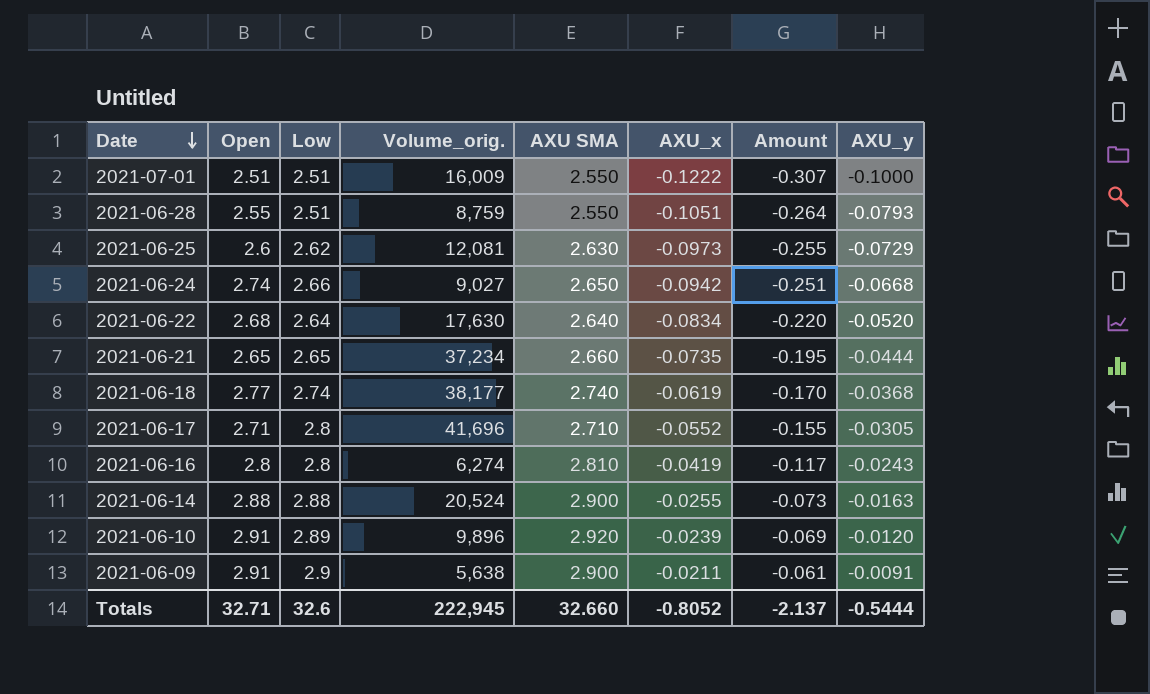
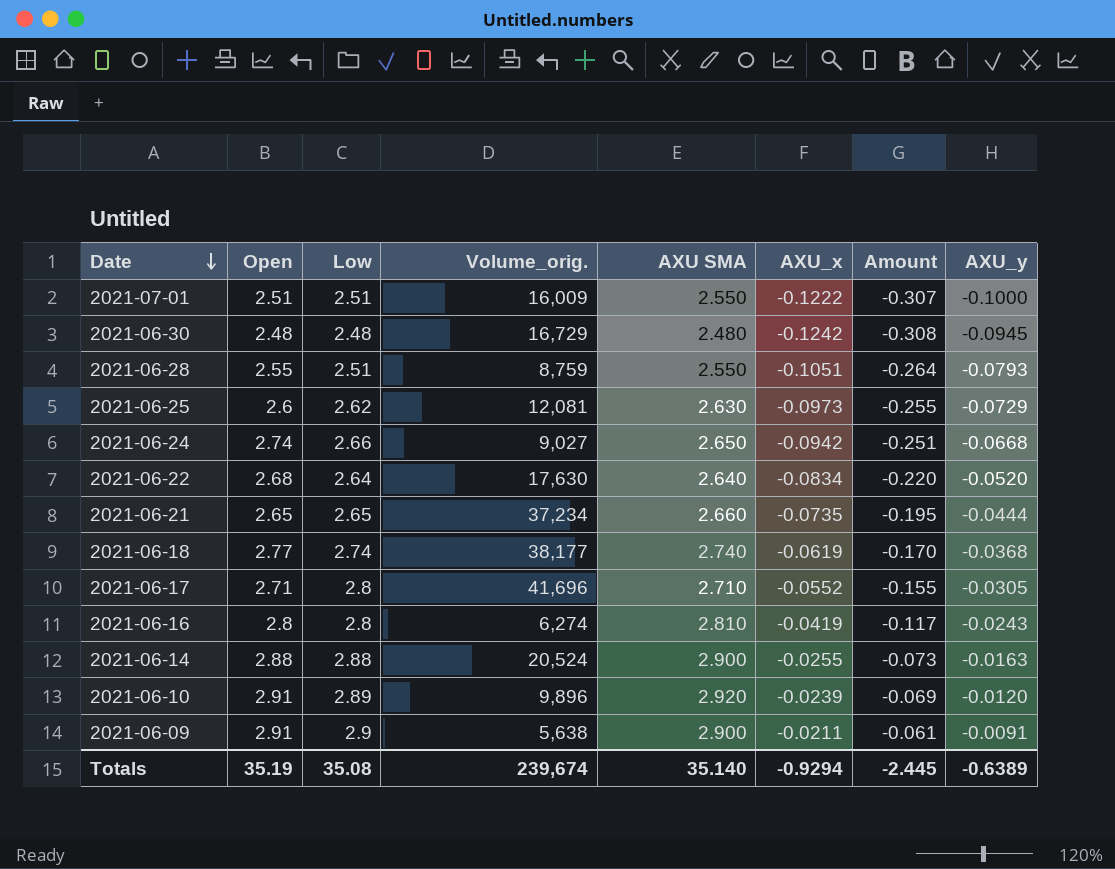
row 2021-06-30: none -> 2.48 | 2.48 | 16,729 | 2.480 | -0.1242 | -0.308 | -0.0945
Totals | Open: 32.71 -> 35.19
Totals | Low: 32.6 -> 35.08
Totals | Volume_orig.: 222,945 -> 239,674
Totals | AXU SMA: 32.660 -> 35.140
Totals | AXU_x: -0.8052 -> -0.9294
Totals | Amount: -2.137 -> -2.445
Totals | AXU_y: -0.5444 -> -0.6389

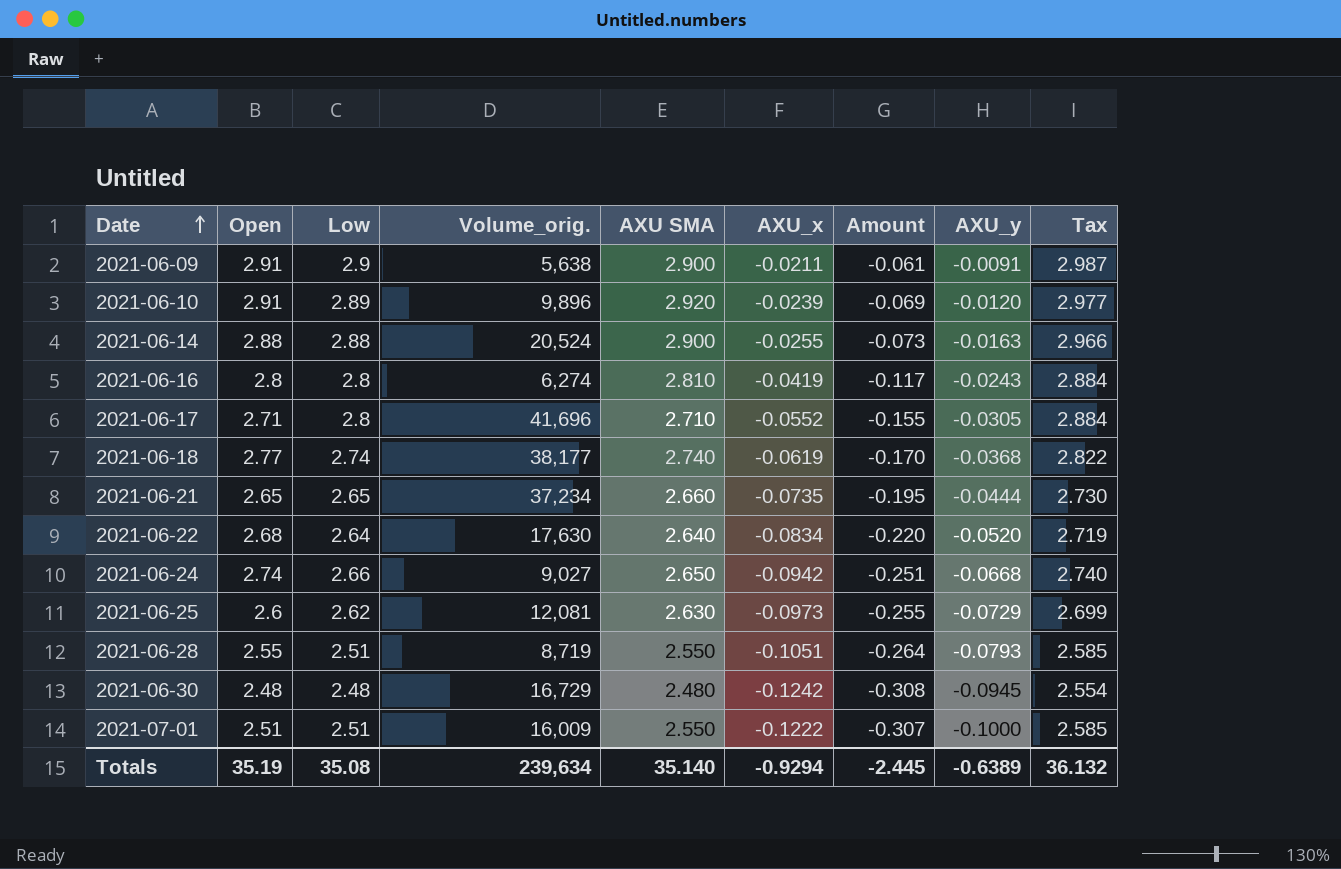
row order: Date descending -> Date ascending
column Tax | formula: none -> [Low] * 1.03
2021-06-28 | Volume_orig.: 8,759 -> 8,719
Totals | Volume_orig.: 239,674 -> 239,634

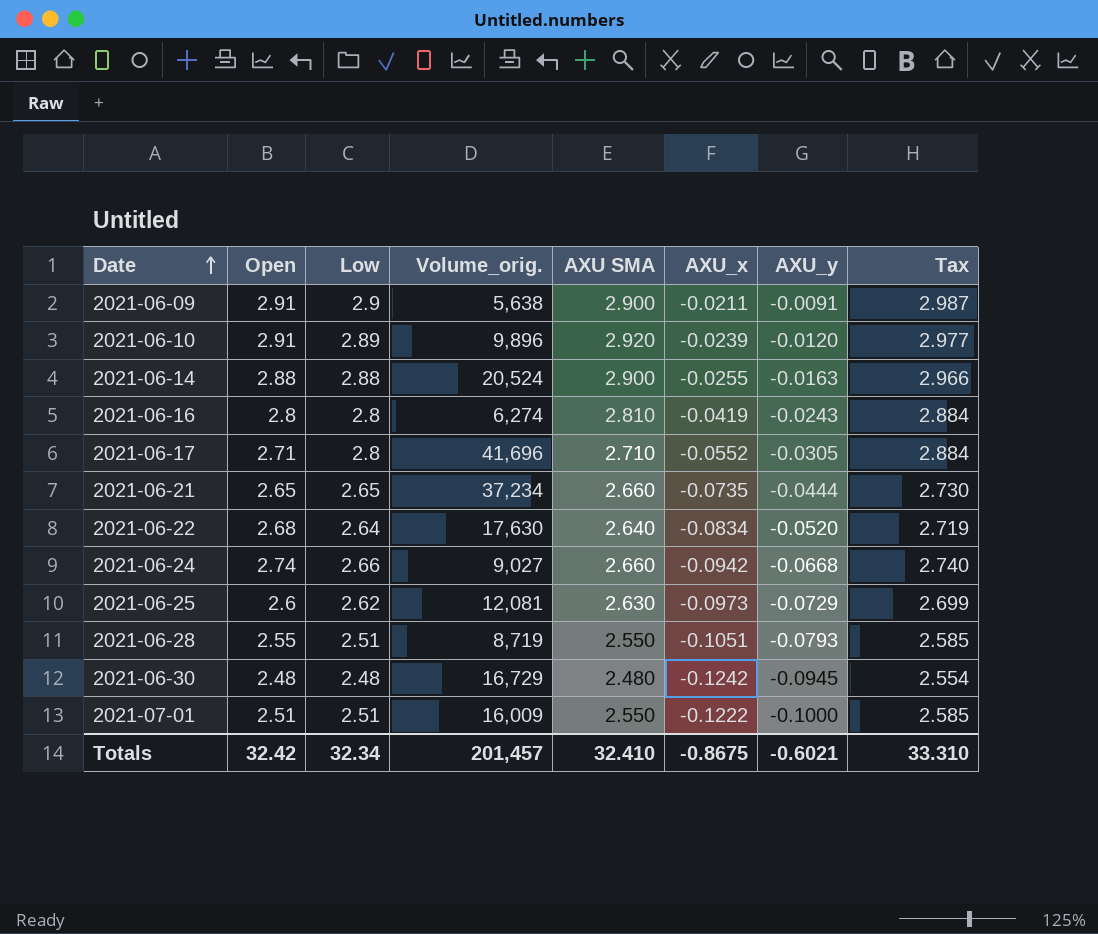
column Amount | formula: [Low] * [AXU_x] -> none
row 2021-06-18: 2.77 | 2.74 | 38,177 | 2.740 | -0.0619 | -0.170 | -0.0368 | 2.822 -> none
2021-06-24 | AXU SMA: 2.650 -> 2.660
Totals | Open: 35.19 -> 32.42
Totals | Low: 35.08 -> 32.34
Totals | Volume_orig.: 239,634 -> 201,457
Totals | AXU SMA: 35.140 -> 32.410
Totals | AXU_x: -0.9294 -> -0.8675
Totals | AXU_y: -0.6389 -> -0.6021
Totals | Tax: 36.132 -> 33.310

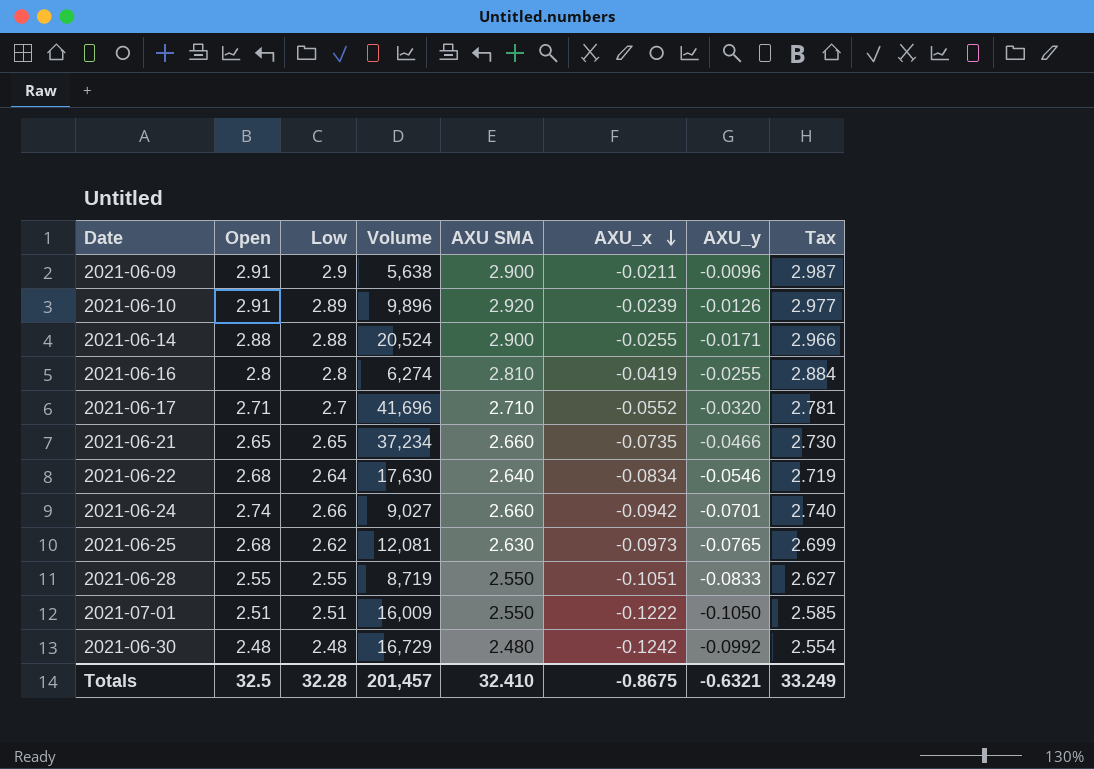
row order: Date ascending -> AXU_x descending
column name: Volume_orig. -> Volume
2021-06-09 | AXU_y: -0.0091 -> -0.0096
2021-06-10 | AXU_y: -0.0120 -> -0.0126
2021-06-14 | AXU_y: -0.0163 -> -0.0171
2021-06-16 | AXU_y: -0.0243 -> -0.0255
2021-06-17 | Low: 2.8 -> 2.7
2021-06-17 | AXU_y: -0.0305 -> -0.0320
2021-06-17 | Tax: 2.884 -> 2.781
2021-06-21 | AXU_y: -0.0444 -> -0.0466
2021-06-22 | AXU_y: -0.0520 -> -0.0546
2021-06-24 | AXU_y: -0.0668 -> -0.0701
2021-06-25 | Open: 2.6 -> 2.68
2021-06-25 | AXU_y: -0.0729 -> -0.0765
2021-06-28 | Low: 2.51 -> 2.55
2021-06-28 | AXU_y: -0.0793 -> -0.0833
2021-06-28 | Tax: 2.585 -> 2.627
2021-07-01 | AXU_y: -0.1000 -> -0.1050
2021-06-30 | AXU_y: -0.0945 -> -0.0992
Totals | Open: 32.42 -> 32.5
Totals | Low: 32.34 -> 32.28
Totals | AXU_y: -0.6021 -> -0.6321
Totals | Tax: 33.310 -> 33.249

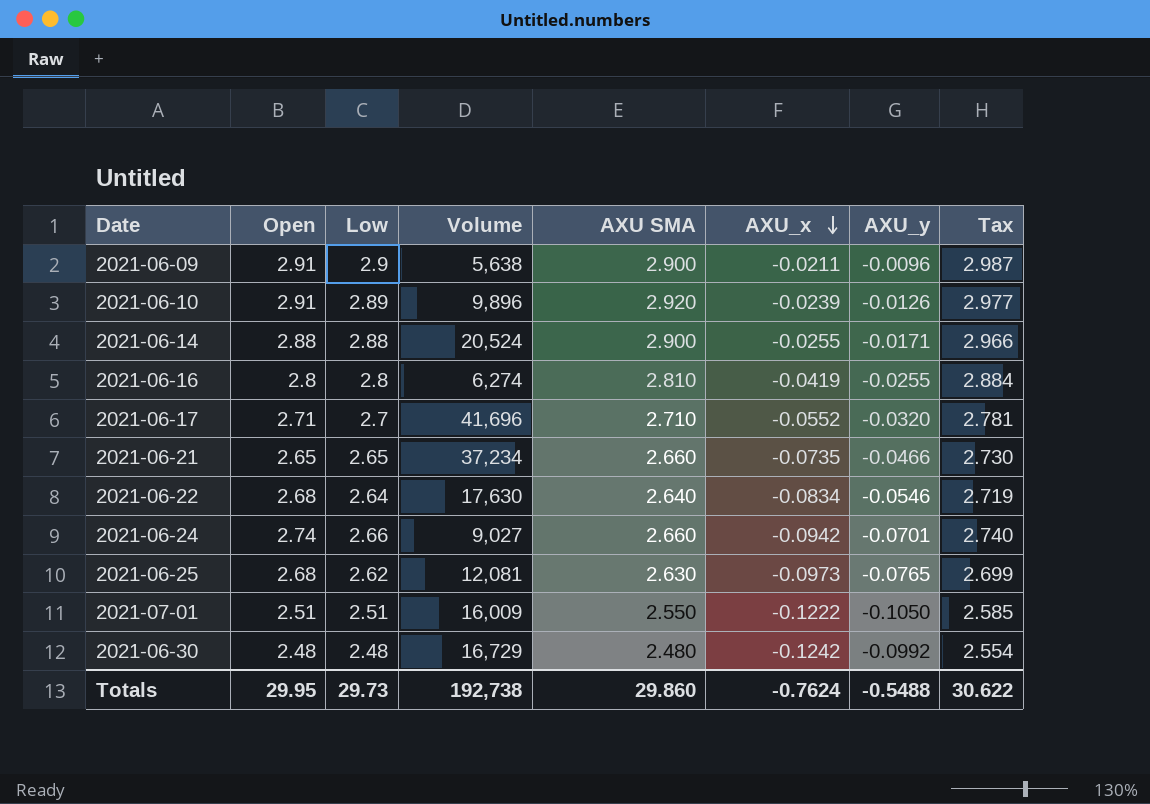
row 2021-06-28: 2.55 | 2.55 | 8,719 | 2.550 | -0.1051 | -0.0833 | 2.627 -> none
Totals | Open: 32.5 -> 29.95
Totals | Low: 32.28 -> 29.73
Totals | Volume: 201,457 -> 192,738
Totals | AXU SMA: 32.410 -> 29.860
Totals | AXU_x: -0.8675 -> -0.7624
Totals | AXU_y: -0.6321 -> -0.5488
Totals | Tax: 33.249 -> 30.622

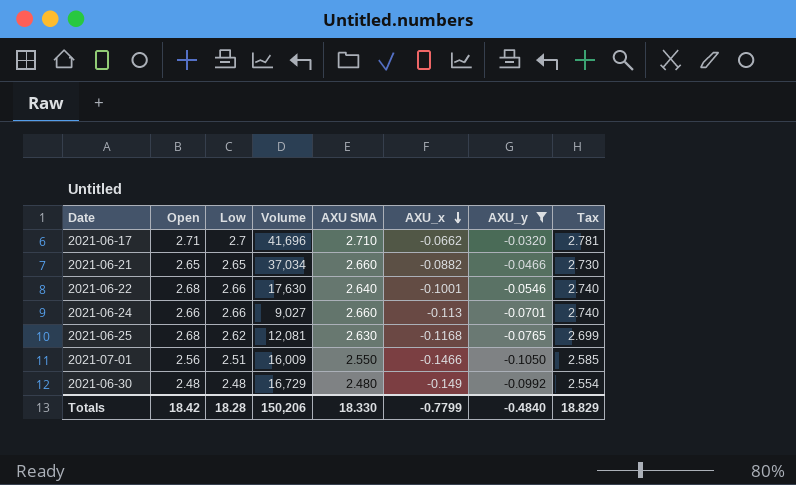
filter: none -> AXU_y <= -0.0320
2021-06-17 | AXU_x: -0.0552 -> -0.0662
2021-06-21 | Volume: 37,234 -> 37,034
2021-06-21 | AXU_x: -0.0735 -> -0.0882
2021-06-22 | Low: 2.64 -> 2.66
2021-06-22 | AXU_x: -0.0834 -> -0.1001
2021-06-22 | Tax: 2.719 -> 2.740
2021-06-24 | Open: 2.74 -> 2.66
2021-06-24 | AXU_x: -0.0942 -> -0.113
2021-06-25 | AXU_x: -0.0973 -> -0.1168
2021-07-01 | Open: 2.51 -> 2.56
2021-07-01 | AXU_x: -0.1222 -> -0.1466
2021-06-30 | AXU_x: -0.1242 -> -0.149
Totals | Open: 29.95 -> 18.42
Totals | Low: 29.73 -> 18.28
Totals | Volume: 192,738 -> 150,206
Totals | AXU SMA: 29.860 -> 18.330
Totals | AXU_x: -0.7624 -> -0.7799
Totals | AXU_y: -0.5488 -> -0.4840
Totals | Tax: 30.622 -> 18.829

